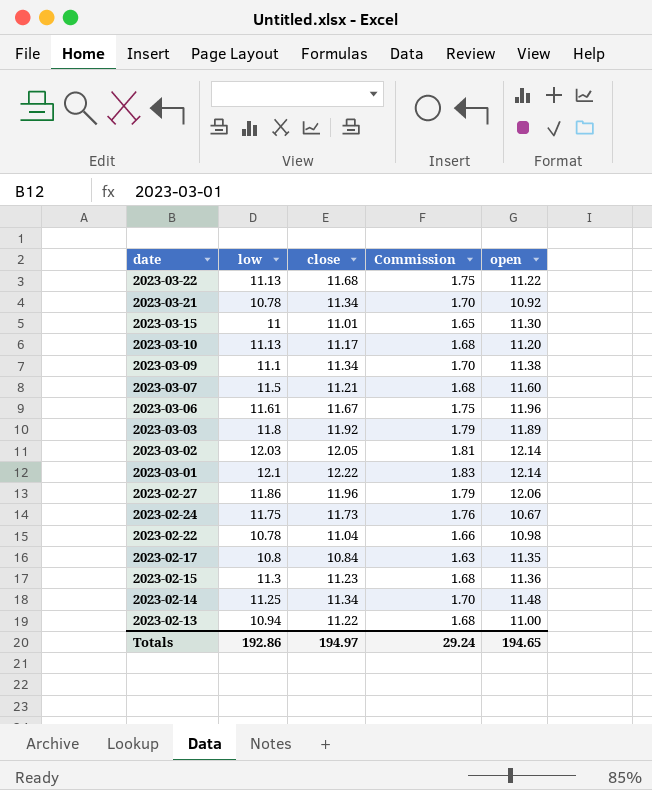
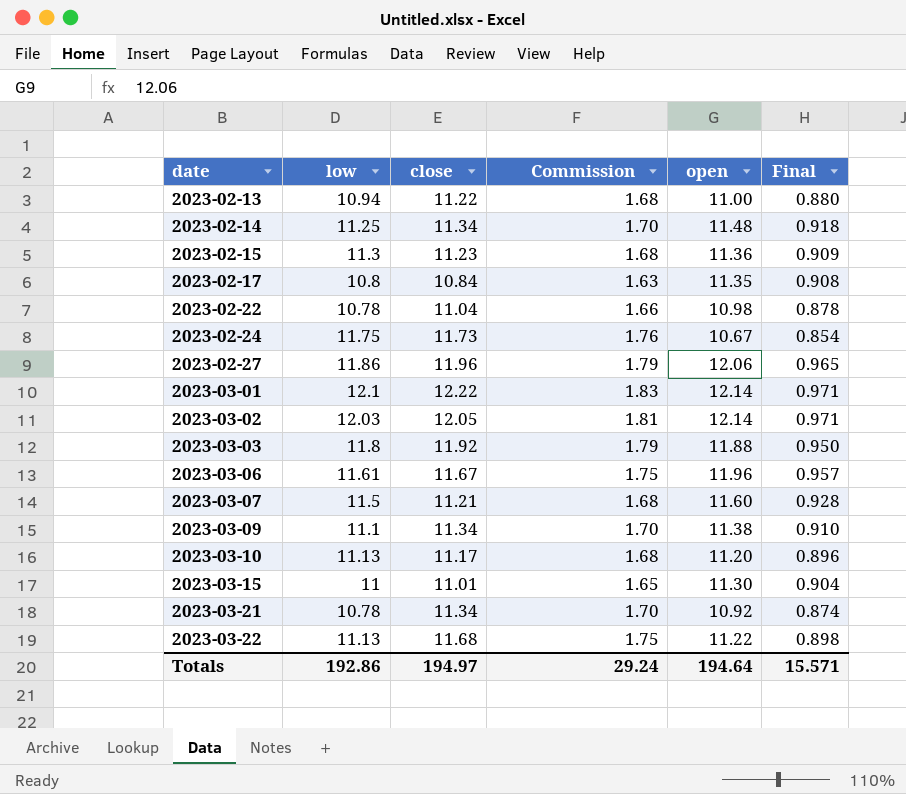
row order: date descending -> date ascending
column Final | formula: none -> [open] * 0.08
2023-03-03 | open: 11.89 -> 11.88
Totals | open: 194.65 -> 194.64

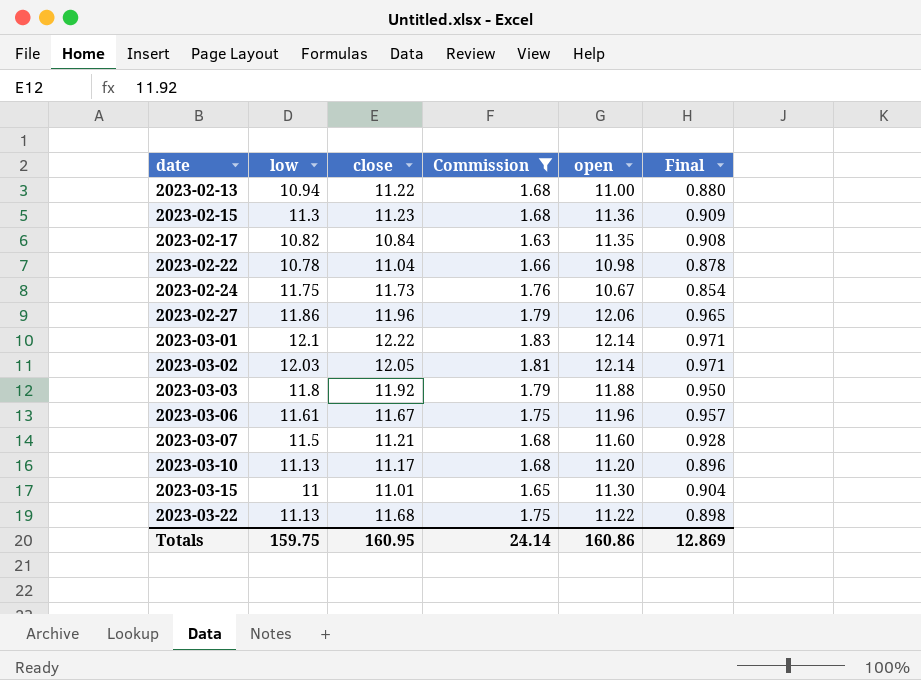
filter: none -> Commission != 1.70
2023-02-17 | low: 10.8 -> 10.82
Totals | low: 192.86 -> 159.75
Totals | close: 194.97 -> 160.95
Totals | Commission: 29.24 -> 24.14
Totals | open: 194.64 -> 160.86
Totals | Final: 15.571 -> 12.869

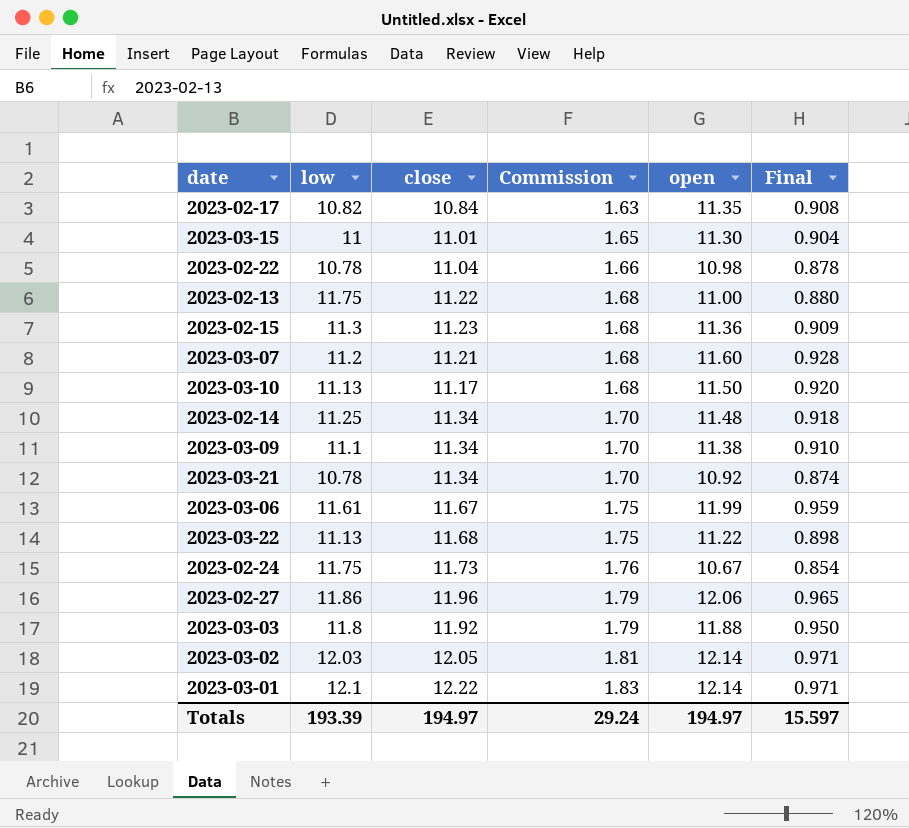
filter: Commission != 1.70 -> none
row order: date ascending -> Commission ascending
2023-02-13 | low: 10.94 -> 11.75
2023-03-07 | low: 11.5 -> 11.2
2023-03-10 | open: 11.20 -> 11.50
2023-03-10 | Final: 0.896 -> 0.920
2023-03-06 | open: 11.96 -> 11.99
2023-03-06 | Final: 0.957 -> 0.959
Totals | low: 159.75 -> 193.39
Totals | close: 160.95 -> 194.97
Totals | Commission: 24.14 -> 29.24
Totals | open: 160.86 -> 194.97
Totals | Final: 12.869 -> 15.597

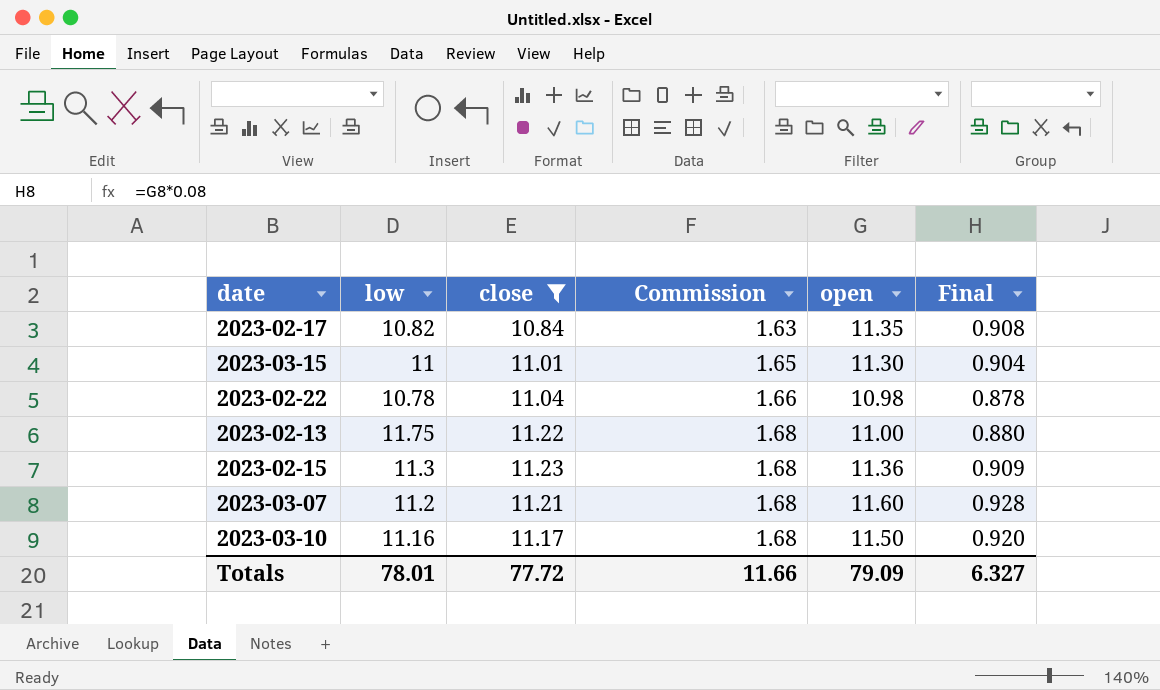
filter: none -> close <= 11.23
2023-03-10 | low: 11.13 -> 11.16
Totals | low: 193.39 -> 78.01
Totals | close: 194.97 -> 77.72
Totals | Commission: 29.24 -> 11.66
Totals | open: 194.97 -> 79.09
Totals | Final: 15.597 -> 6.327

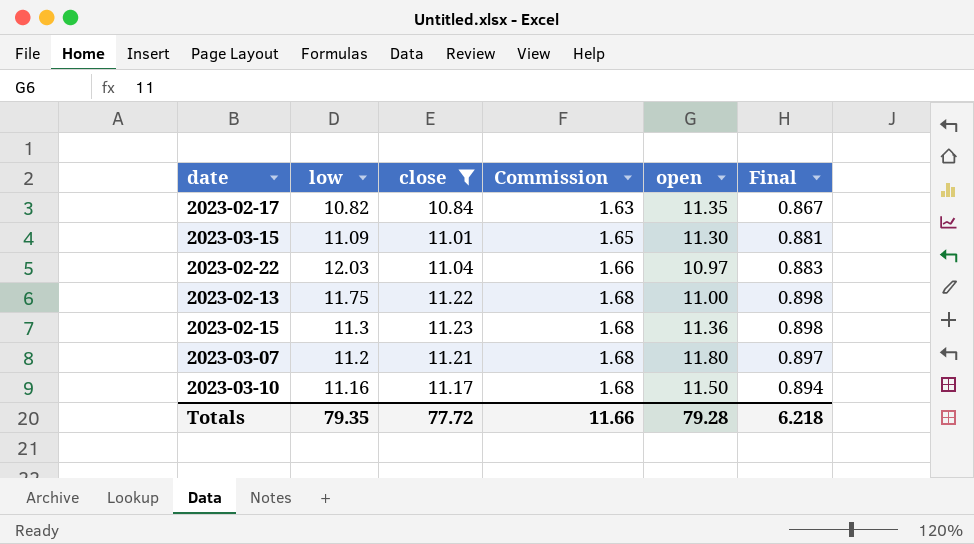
column Final | formula: [open] * 0.08 -> [close] * 0.08
2023-03-15 | low: 11 -> 11.09
2023-02-22 | low: 10.78 -> 12.03
2023-02-22 | open: 10.98 -> 10.97
2023-03-07 | open: 11.60 -> 11.80
Totals | low: 78.01 -> 79.35
Totals | open: 79.09 -> 79.28
Totals | Final: 6.327 -> 6.218

